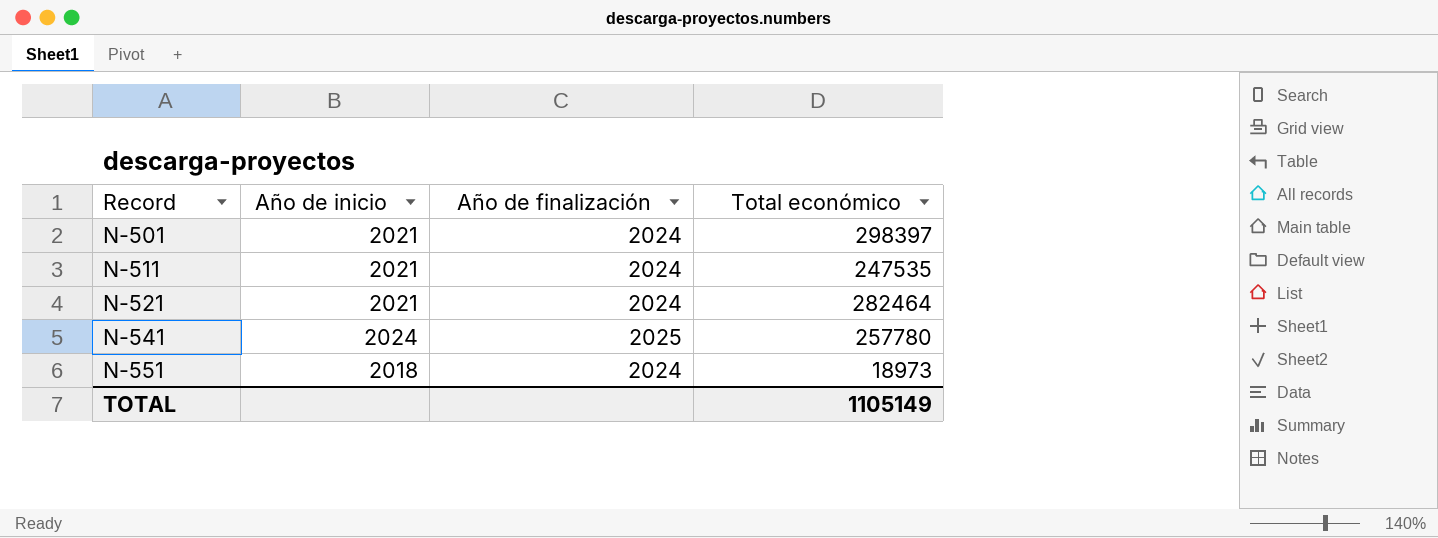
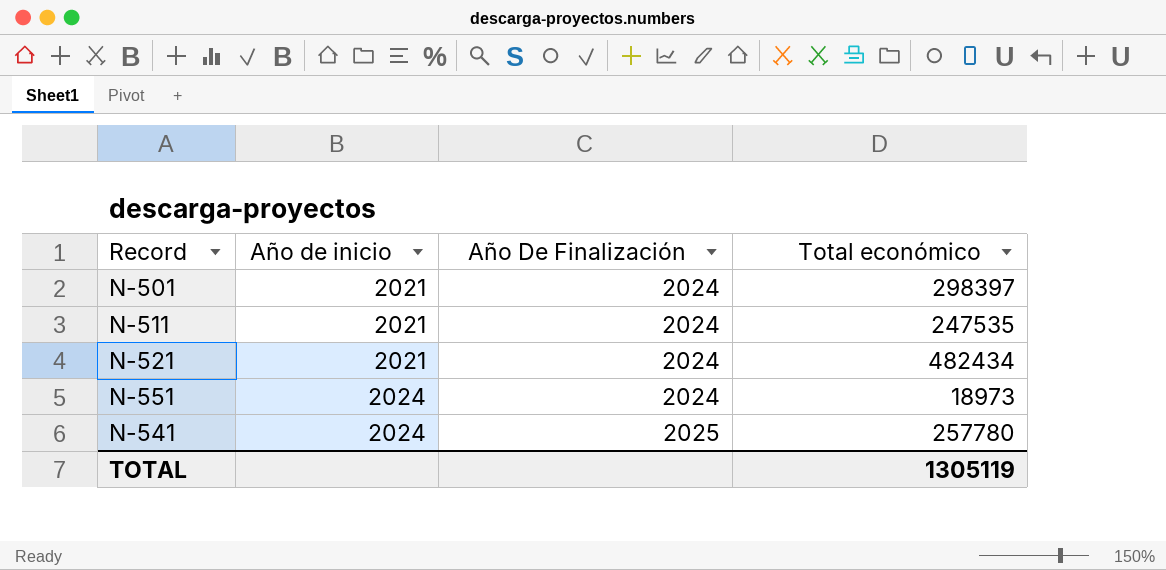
row order: Record ascending -> Año de inicio ascending
column name: Año de finalización -> Año De Finalización
N-521 | Total económico: 282464 -> 482434
N-551 | Año de inicio: 2018 -> 2024
TOTAL | Total económico: 1105149 -> 1305119

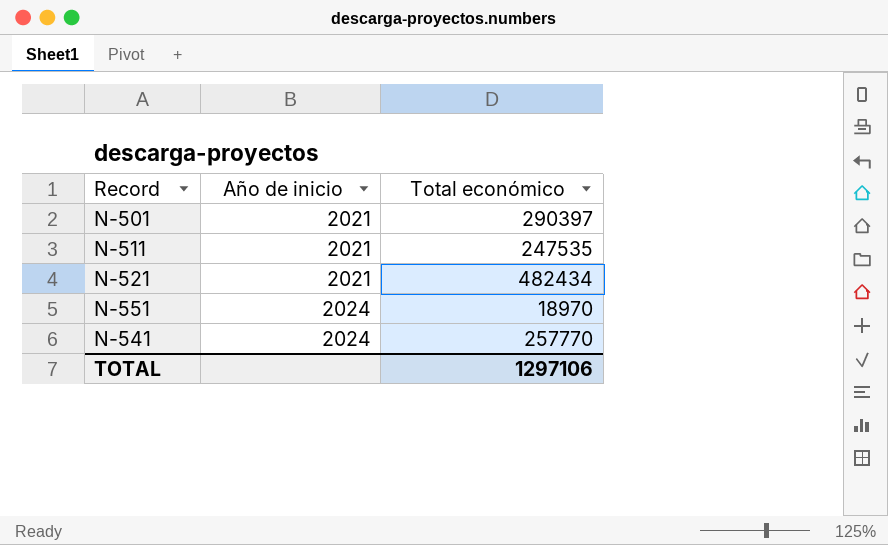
column Año De Finalización | position: 3 -> none
N-501 | Total económico: 298397 -> 290397
N-551 | Total económico: 18973 -> 18970
N-541 | Total económico: 257780 -> 257770
TOTAL | Total económico: 1305119 -> 1297106

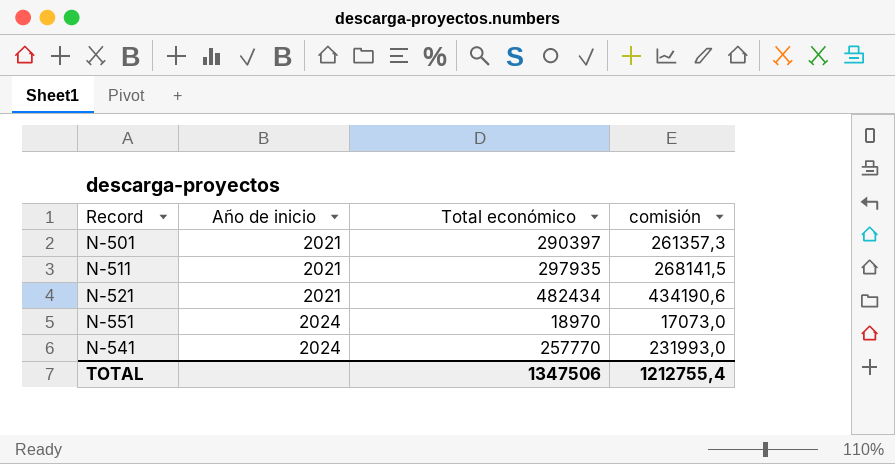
column comisión | formula: none -> [Total económico] * 0,9
N-511 | Total económico: 247535 -> 297935
TOTAL | Total económico: 1297106 -> 1347506

